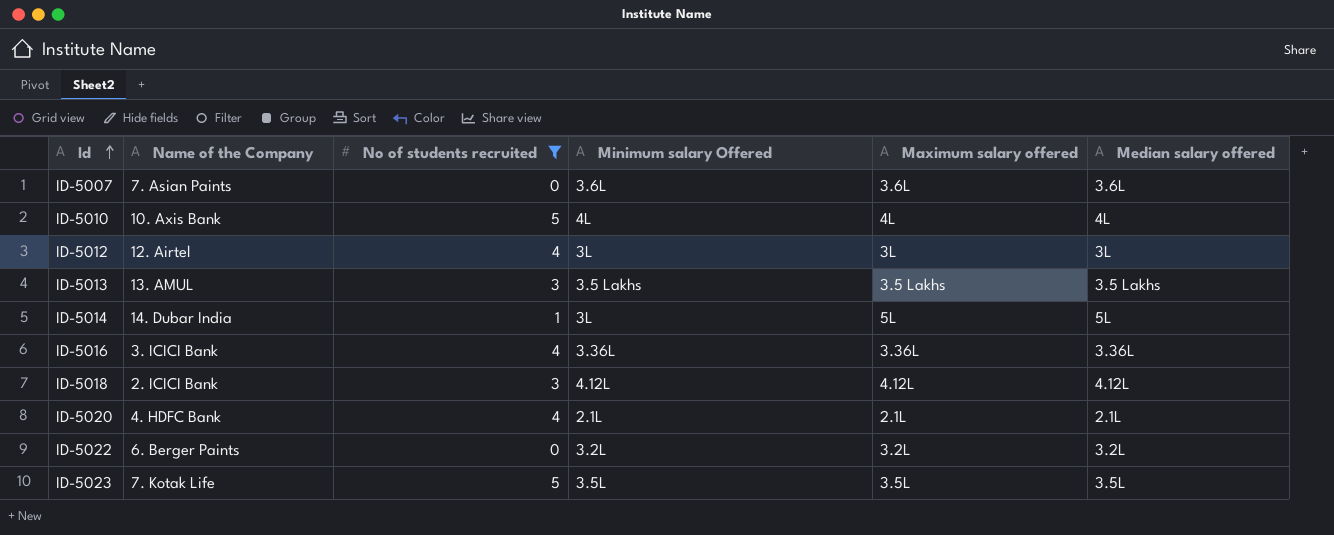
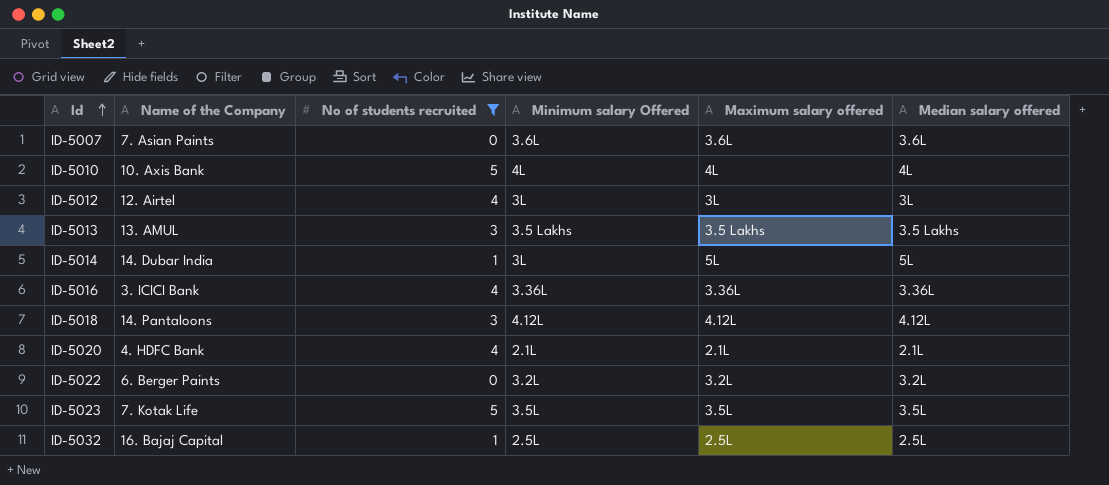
ID-5018 | Name of the Company: 2. ICICI Bank -> 14. Pantaloons
row ID-5032: none -> 16. Bajaj Capital | 1 | 2.5L | 2.5L | 2.5L

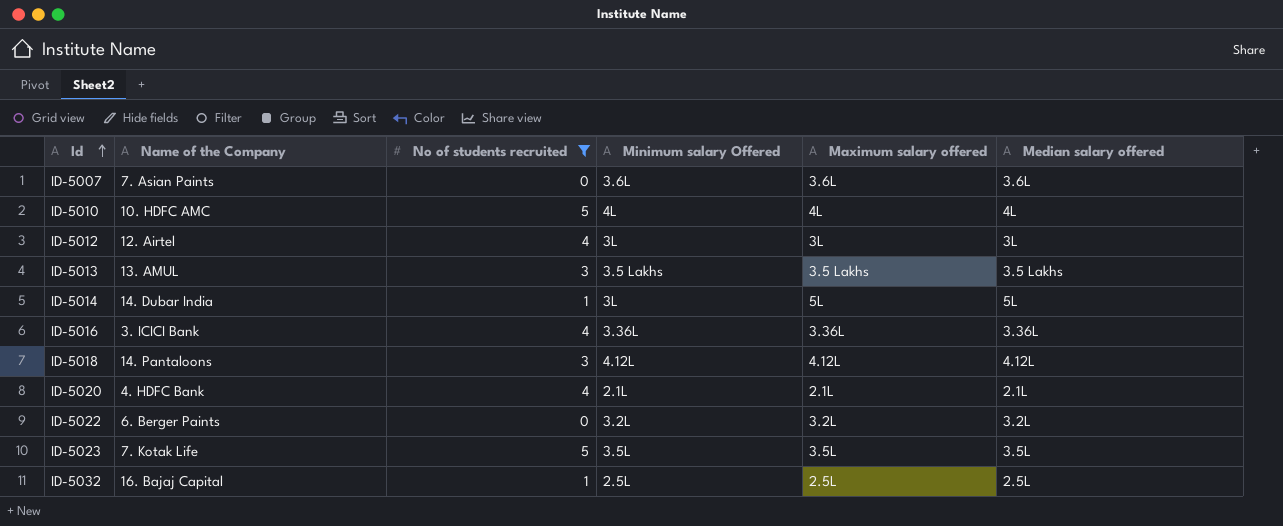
ID-5010 | Name of the Company: 10. Axis Bank -> 10. HDFC AMC

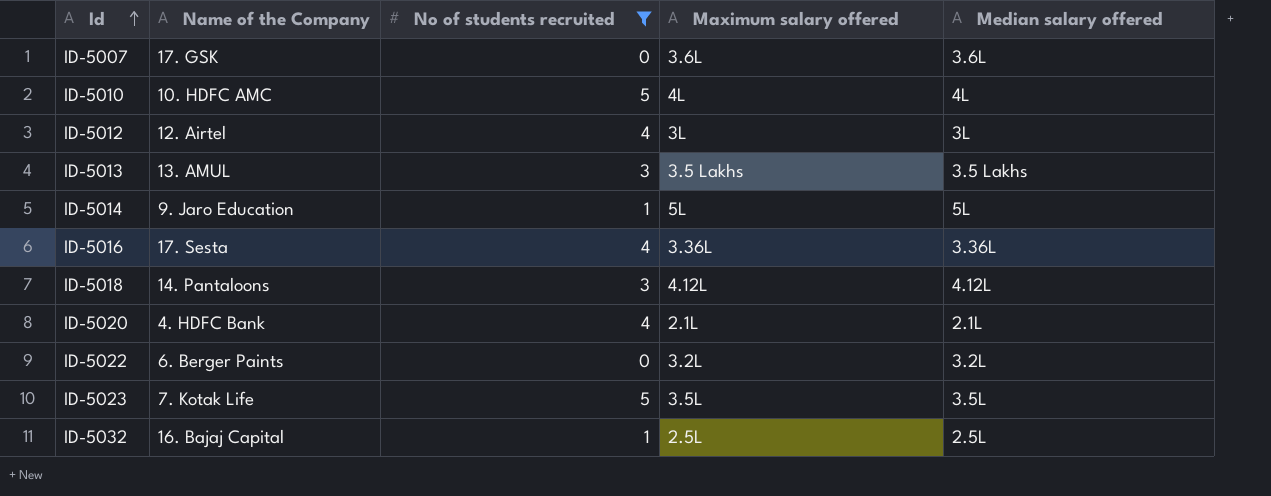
column Minimum salary Offered | position: 4 -> none
ID-5007 | Name of the Company: 7. Asian Paints -> 17. GSK
ID-5014 | Name of the Company: 14. Dubar India -> 9. Jaro Education
ID-5016 | Name of the Company: 3. ICICI Bank -> 17. Sesta

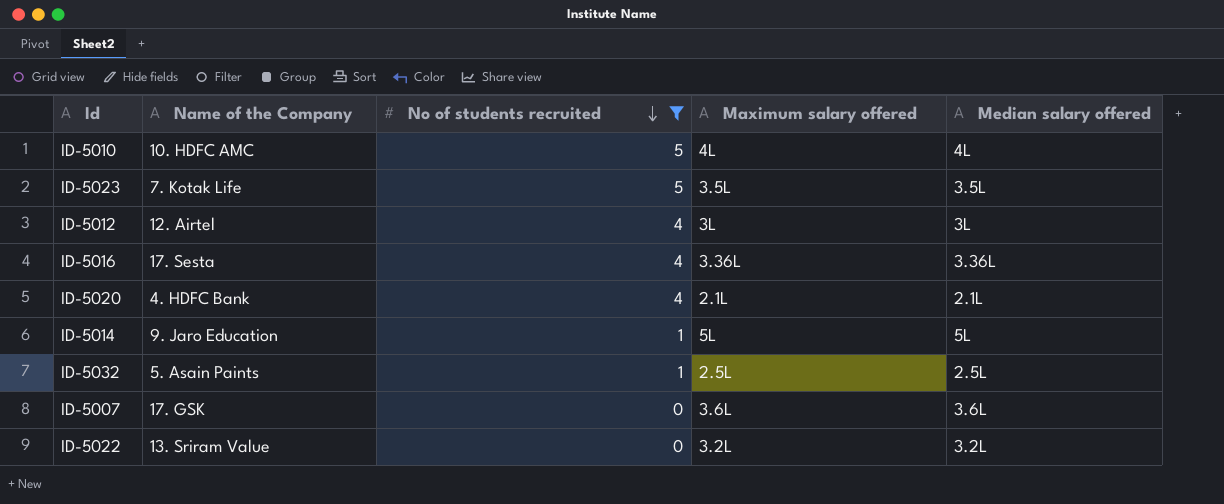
row order: Id ascending -> No of students recruited descending
row ID-5013: 13. AMUL | 3 | 3.5 Lakhs | 3.5 Lakhs -> none
row ID-5018: 14. Pantaloons | 3 | 4.12L | 4.12L -> none
ID-5032 | Name of the Company: 16. Bajaj Capital -> 5. Asain Paints
ID-5022 | Name of the Company: 6. Berger Paints -> 13. Sriram Value

